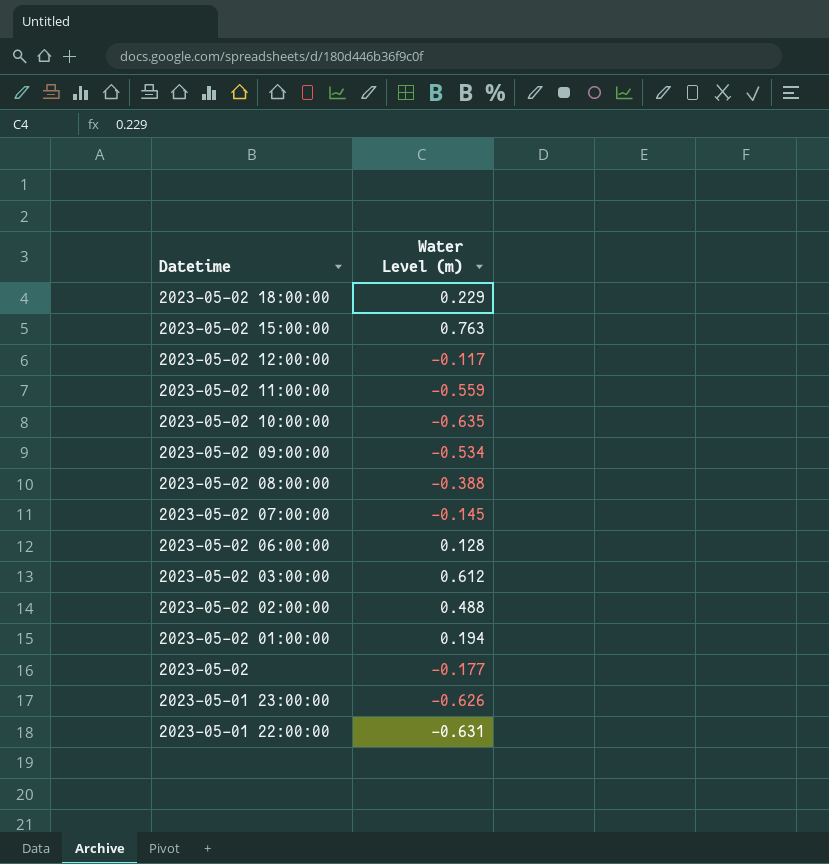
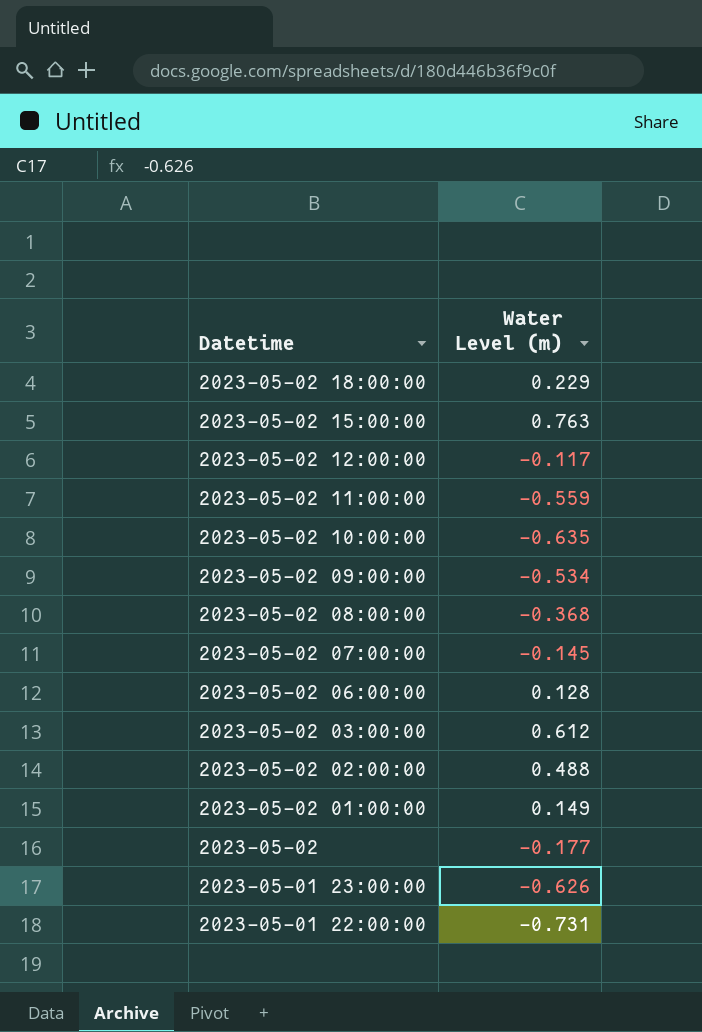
2023-05-02 08:00:00 | Water Level (m): -0.388 -> -0.368
2023-05-02 01:00:00 | Water Level (m): 0.194 -> 0.149
2023-05-01 22:00:00 | Water Level (m): -0.631 -> -0.731

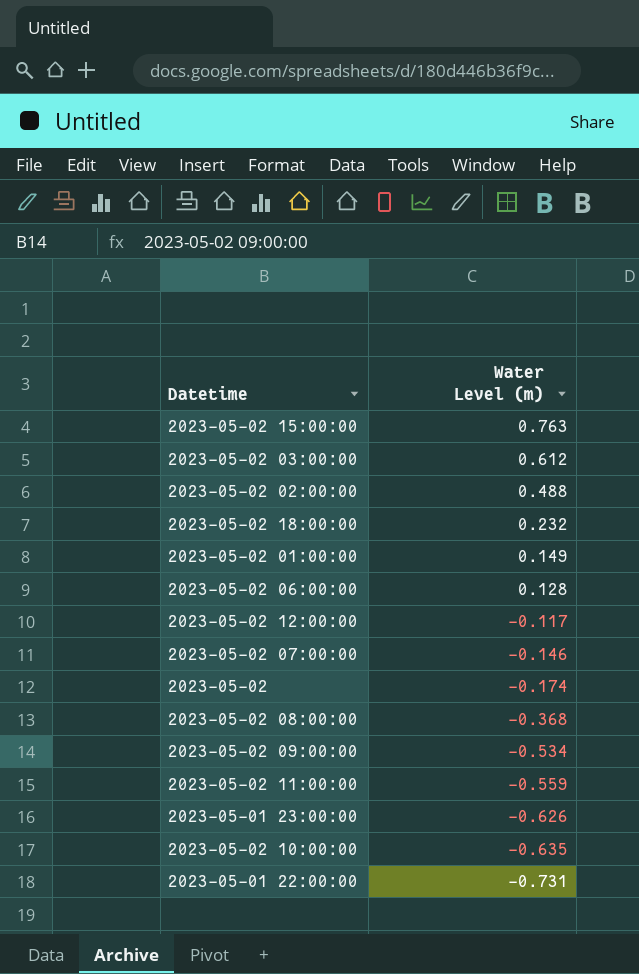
row order: Datetime descending -> Water Level (m) descending
2023-05-02 18:00:00 | Water Level (m): 0.229 -> 0.232
2023-05-02 07:00:00 | Water Level (m): -0.145 -> -0.146
2023-05-02 | Water Level (m): -0.177 -> -0.174

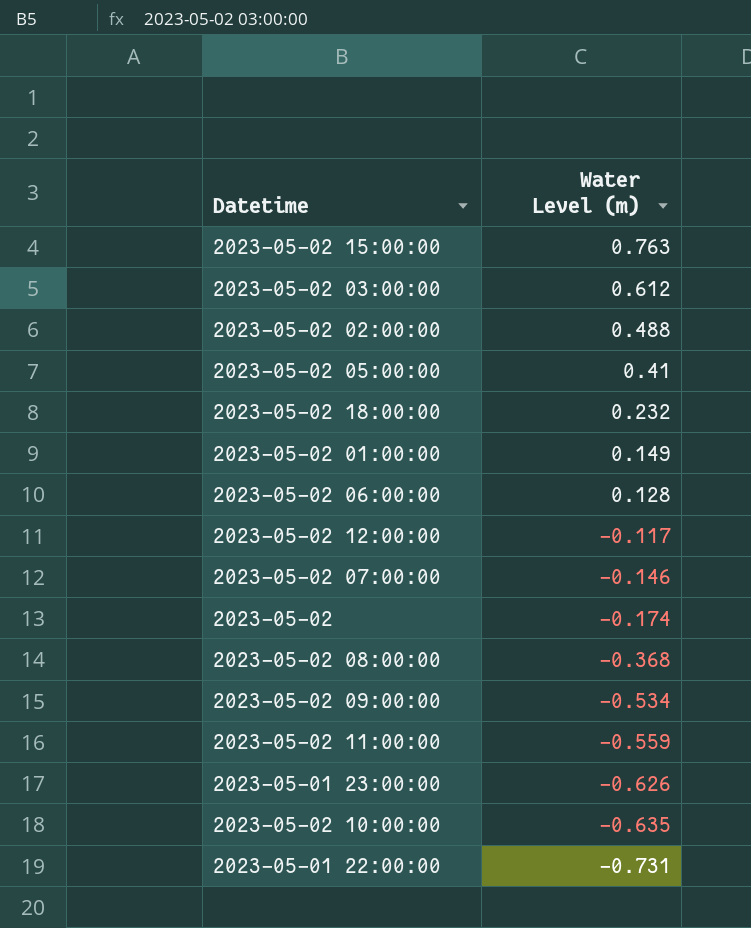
row 2023-05-02 05:00:00: none -> 0.41

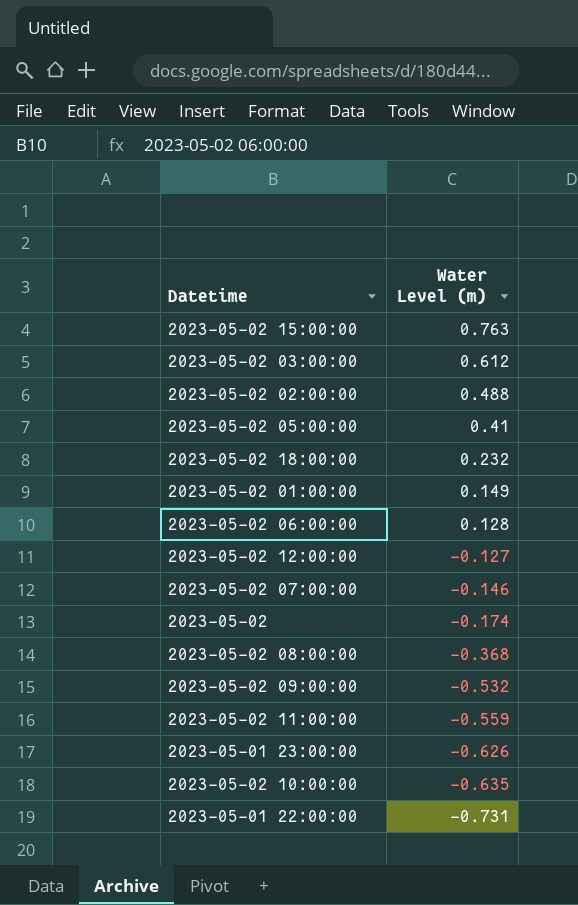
2023-05-02 12:00:00 | Water Level (m): -0.117 -> -0.127
2023-05-02 09:00:00 | Water Level (m): -0.534 -> -0.532

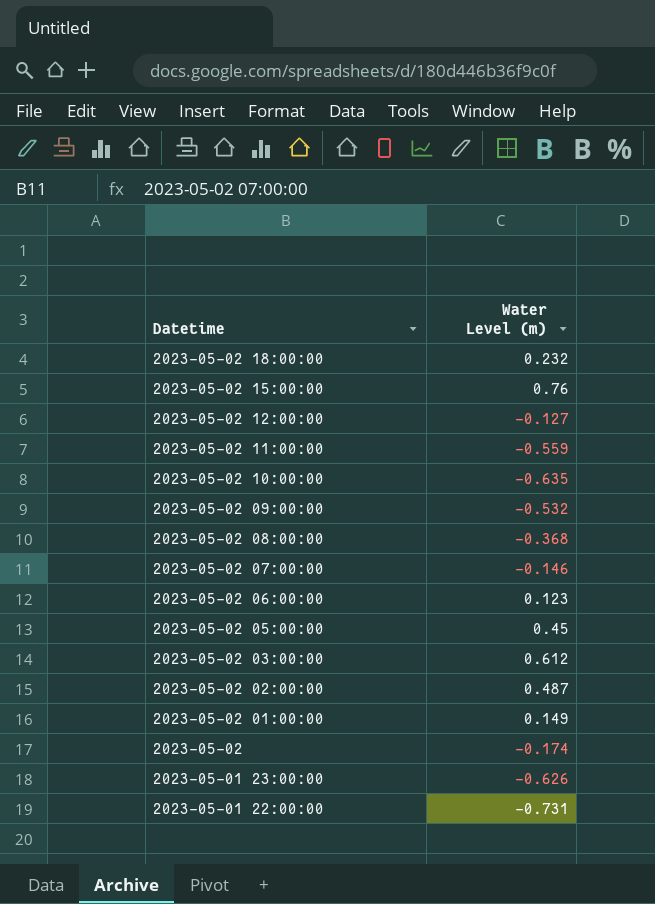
row order: Water Level (m) descending -> Datetime descending
2023-05-02 15:00:00 | Water Level (m): 0.763 -> 0.76
2023-05-02 06:00:00 | Water Level (m): 0.128 -> 0.123
2023-05-02 05:00:00 | Water Level (m): 0.41 -> 0.45
2023-05-02 02:00:00 | Water Level (m): 0.488 -> 0.487

